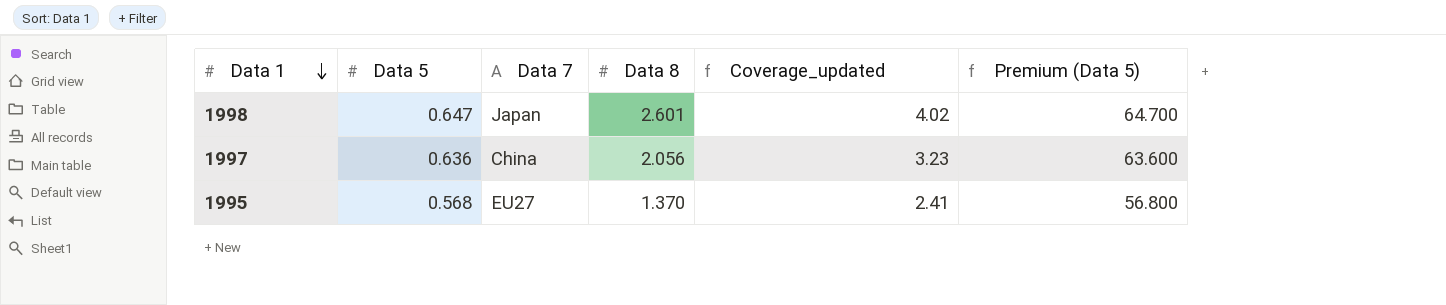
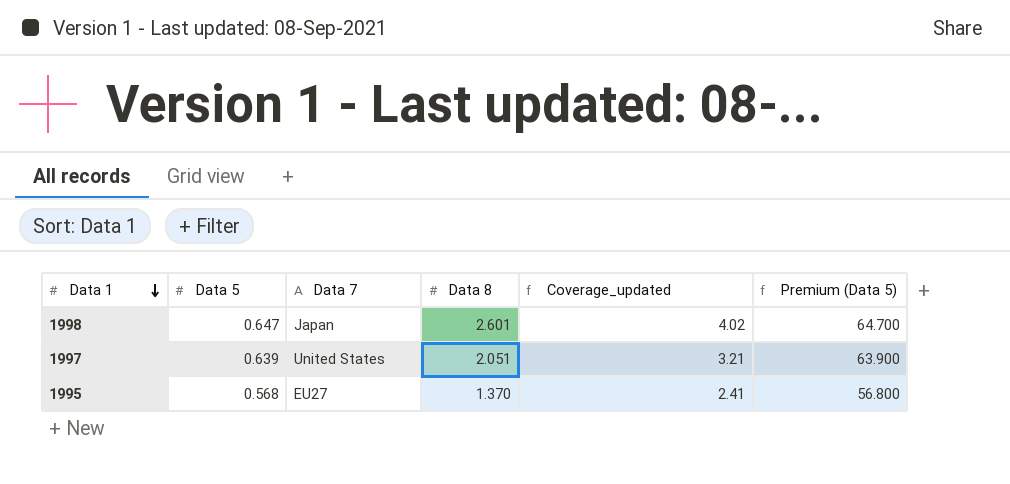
1997 | Data 5: 0.636 -> 0.639
1997 | Data 7: China -> United States
1997 | Data 8: 2.056 -> 2.051
1997 | Coverage_updated: 3.23 -> 3.21
1997 | Premium (Data 5): 63.600 -> 63.900

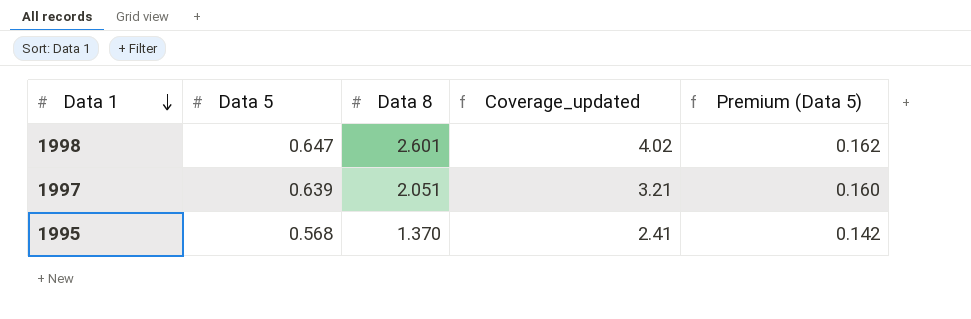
column Data 7 | position: 3 -> none
column Premium (Data 5) | formula: [Data 5] * 100 -> [Data 5] * 0.25

